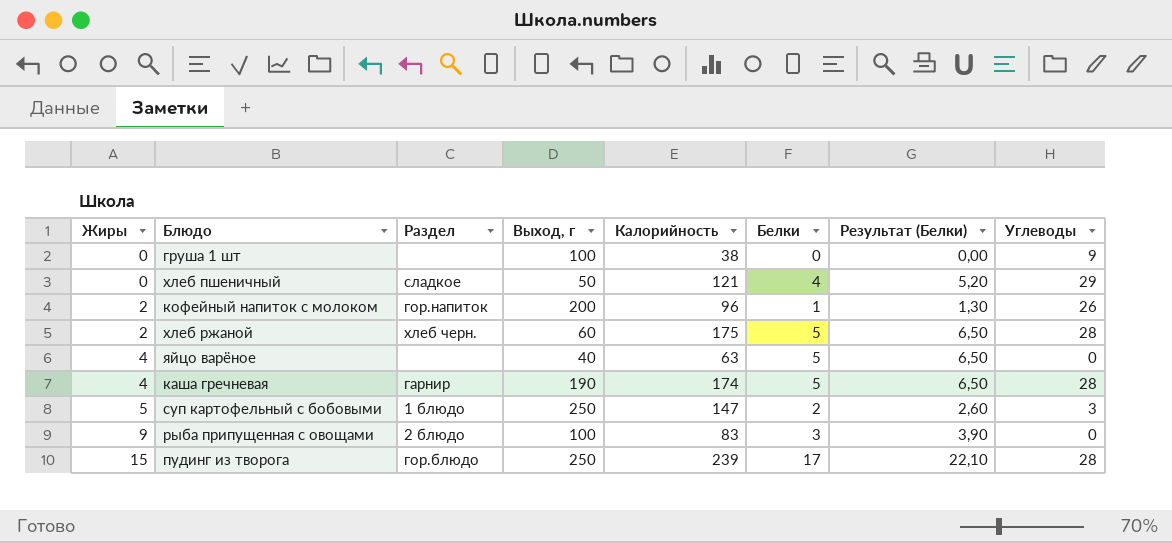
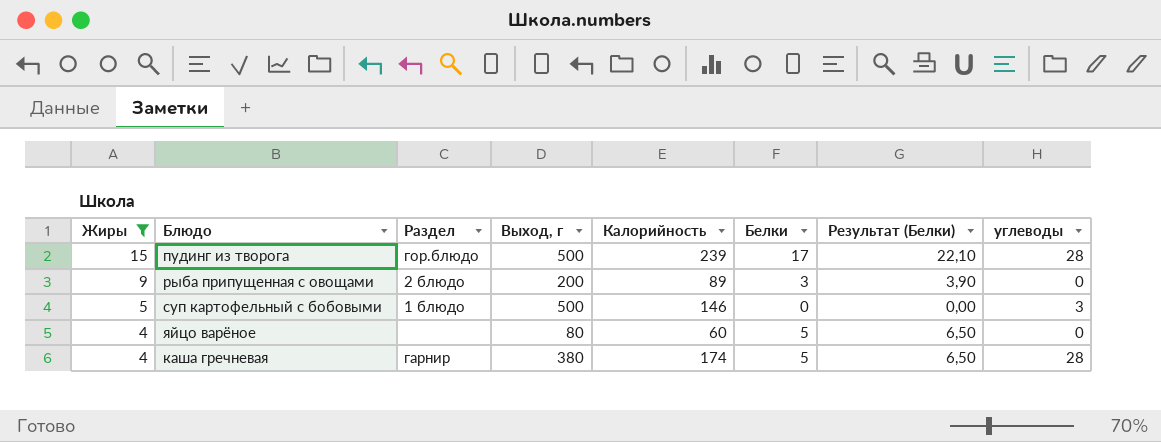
filter: none -> Жиры >= 4
row order: Жиры ascending -> Жиры descending
column name: Углеводы -> углеводы
пудинг из творога | Выход, г: 250 -> 500
рыба припущенная с овощами | Выход, г: 100 -> 200
рыба припущенная с овощами | Калорийность: 83 -> 89
суп картофельный с бобовыми | Выход, г: 250 -> 500
суп картофельный с бобовыми | Калорийность: 147 -> 146
суп картофельный с бобовыми | Белки: 2 -> 0
суп картофельный с бобовыми | Результат (Белки): 2,60 -> 0,00
яйцо варёное | Выход, г: 40 -> 80
яйцо варёное | Калорийность: 63 -> 60
каша гречневая | Выход, г: 190 -> 380

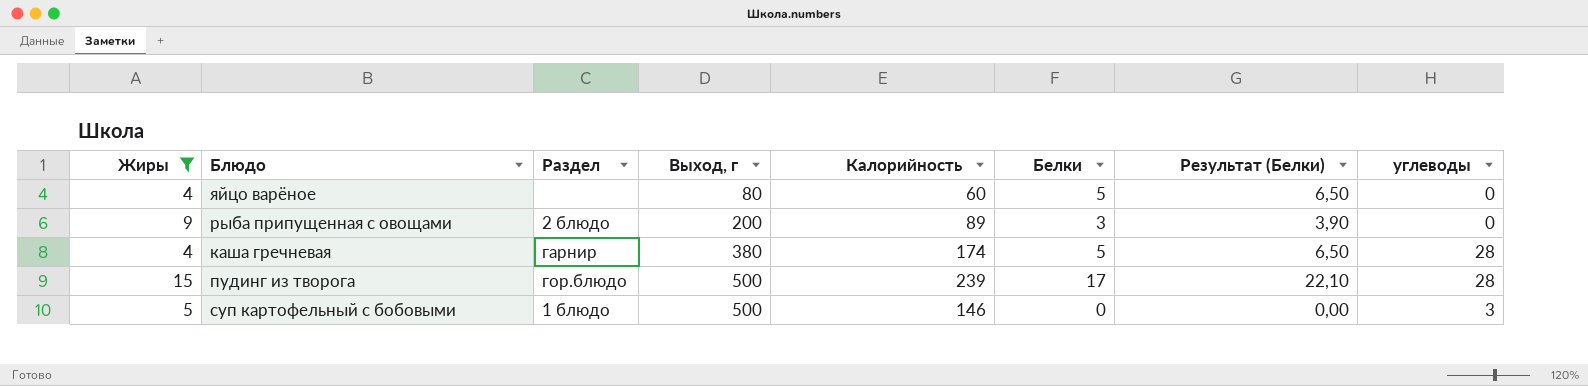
row order: Жиры descending -> Выход, г ascending

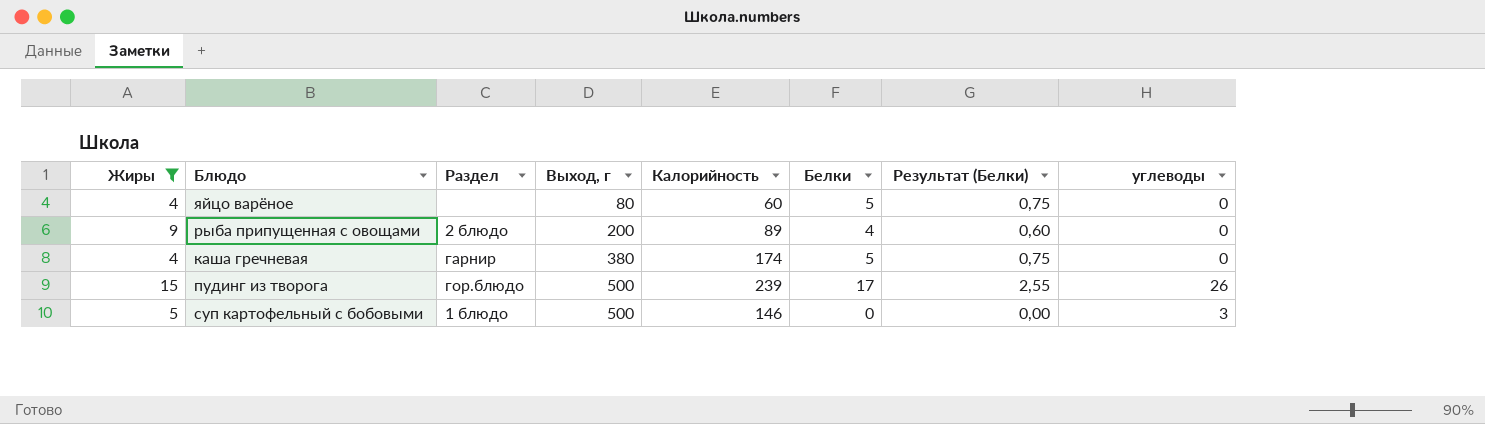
column Результат (Белки) | formula: [Белки] * 1,3 -> [Белки] * 0,15
рыба припущенная с овощами | Белки: 3 -> 4
каша гречневая | углеводы: 28 -> 0
пудинг из творога | углеводы: 28 -> 26

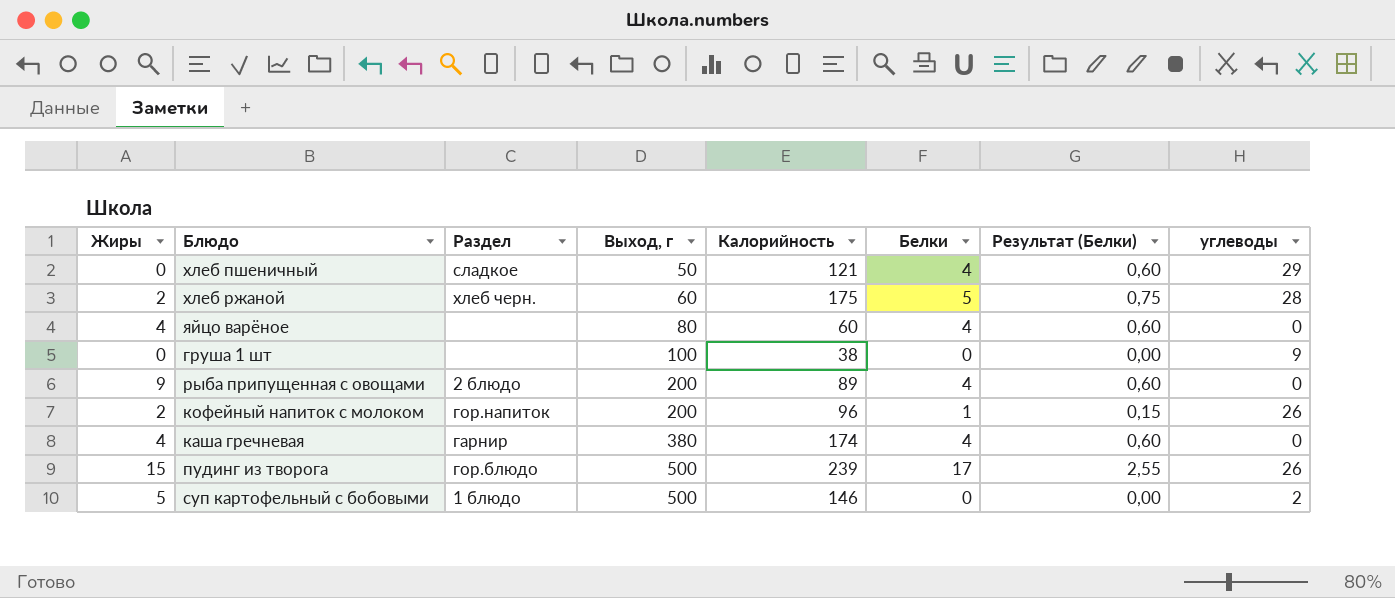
filter: Жиры >= 4 -> none
яйцо варёное | Белки: 5 -> 4
яйцо варёное | Результат (Белки): 0,75 -> 0,60
каша гречневая | Белки: 5 -> 4
каша гречневая | Результат (Белки): 0,75 -> 0,60
суп картофельный с бобовыми | углеводы: 3 -> 2

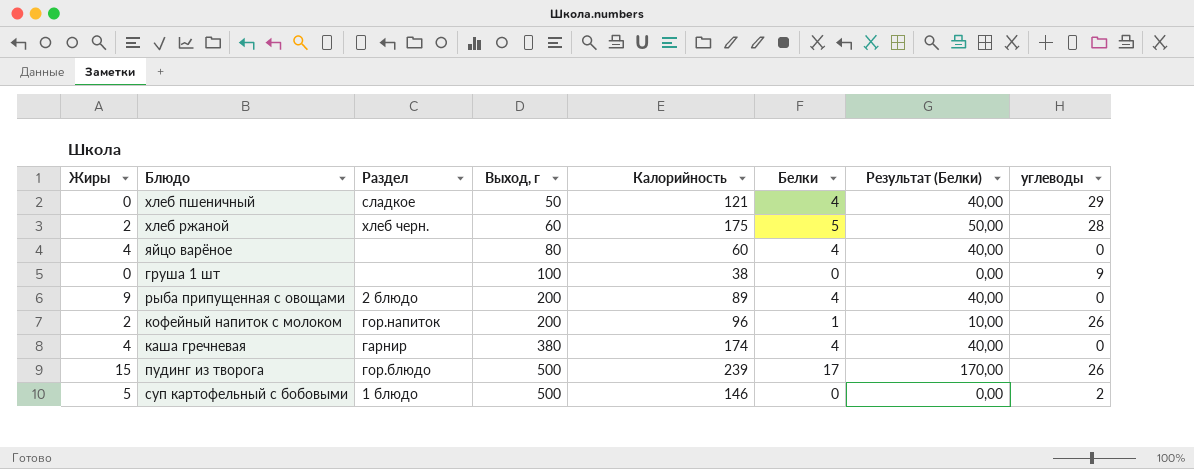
column Результат (Белки) | formula: [Белки] * 0,15 -> [Белки] * 10

